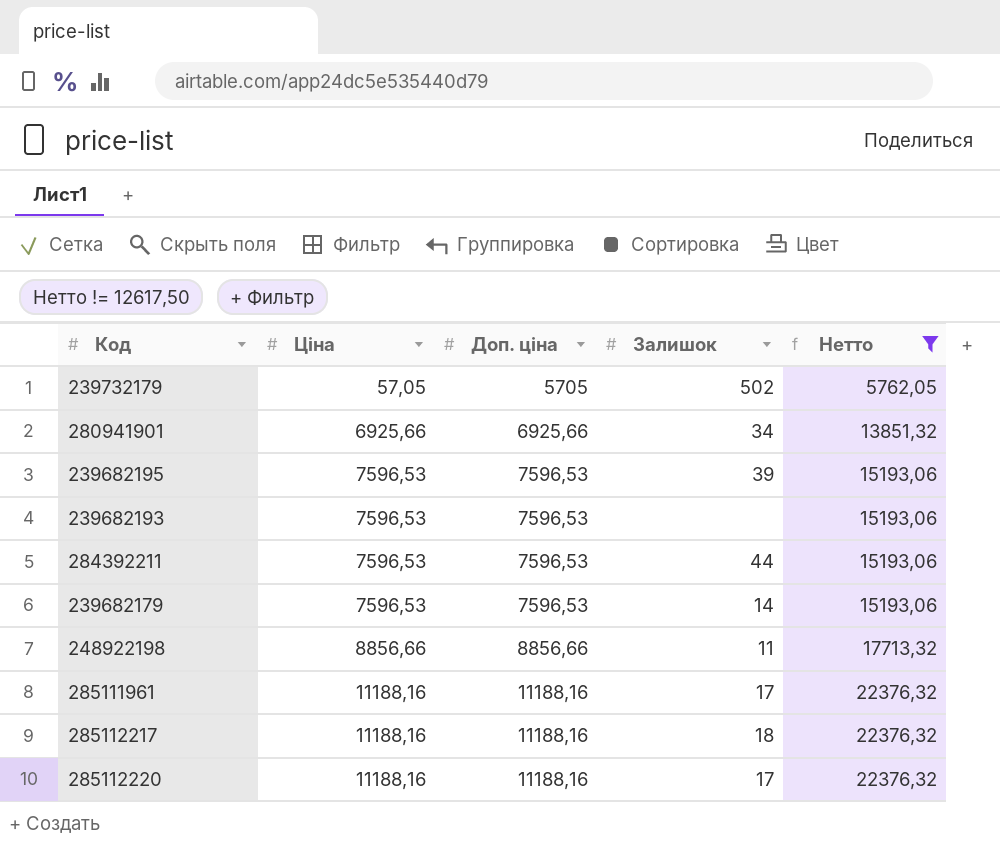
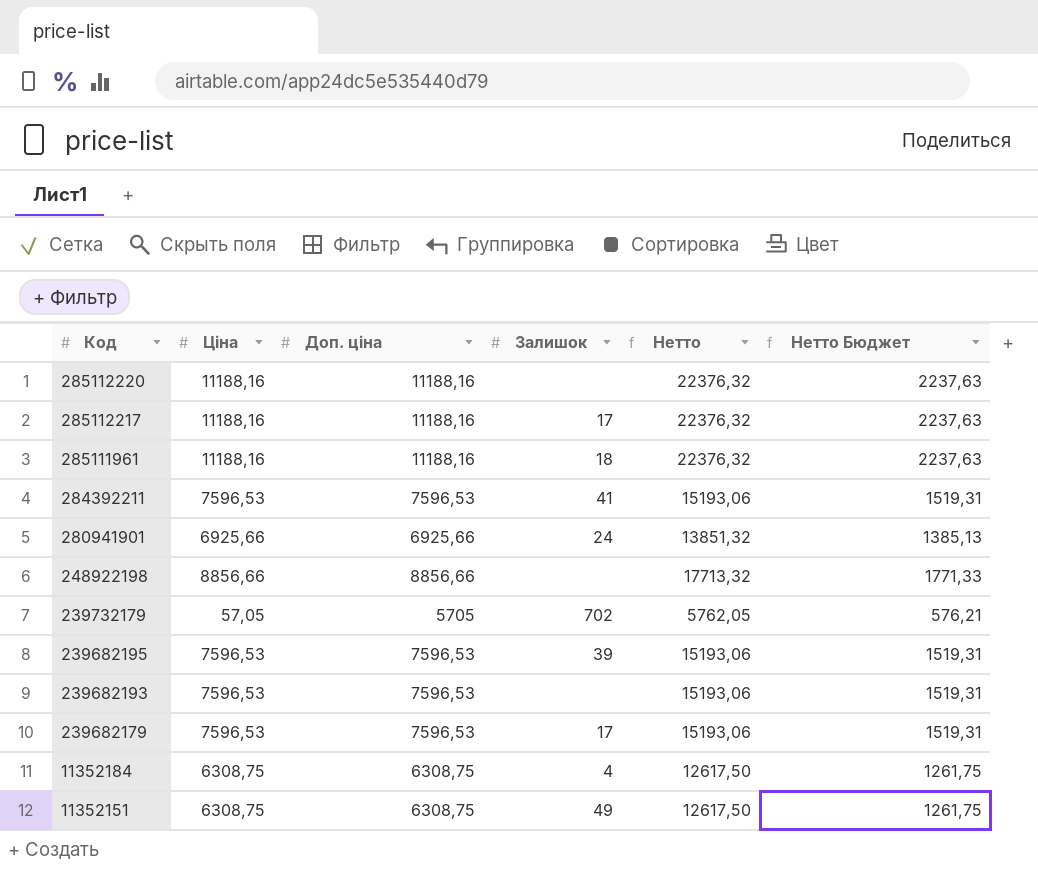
filter: Нетто != 12617,50 -> none
row order: Ціна ascending -> Код descending
column Нетто Бюджет | formula: none -> [Нетто] * 0,1
285112220 | Залишок: 17 -> none
285112217 | Залишок: 18 -> 17
285111961 | Залишок: 17 -> 18
284392211 | Залишок: 44 -> 41
280941901 | Залишок: 34 -> 24
248922198 | Залишок: 11 -> none
239732179 | Залишок: 502 -> 702
239682179 | Залишок: 14 -> 17

